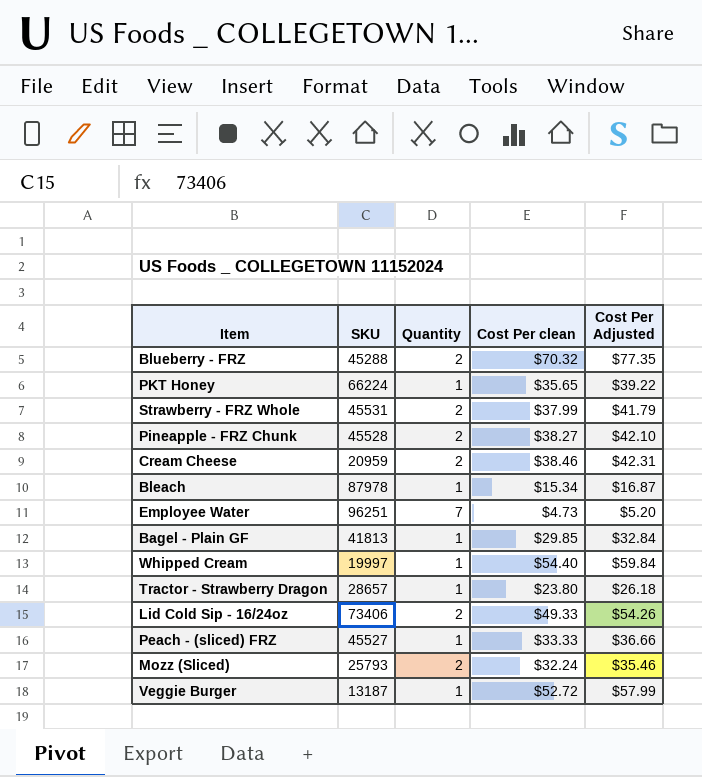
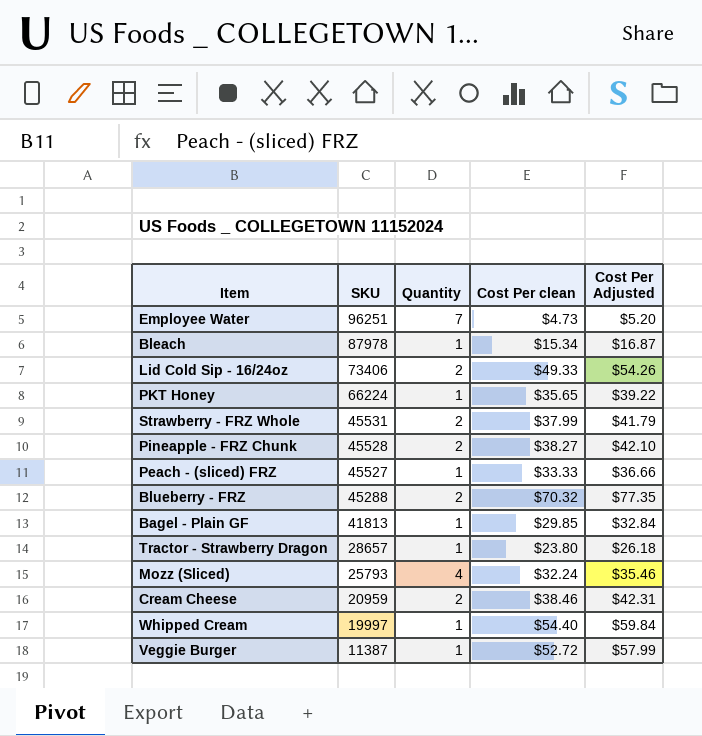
row order: none -> SKU descending
Mozz (Sliced) | Quantity: 2 -> 4
Veggie Burger | SKU: 13187 -> 11387

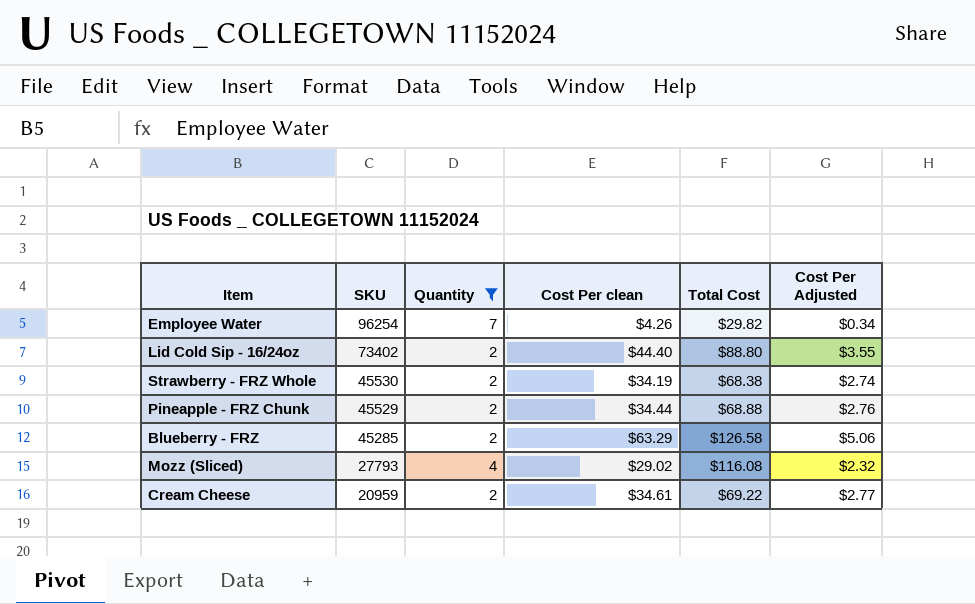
filter: none -> Quantity != 1
column Total Cost | formula: none -> [Quantity] * [Cost Per clean]
column Cost Per Adjusted | formula: [Cost Per clean] * 1.1 -> [Cost Per clean] * 0.08
Employee Water | SKU: 96251 -> 96254
Employee Water | Cost Per clean: $4.73 -> $4.26
Lid Cold Sip - 16/24oz | SKU: 73406 -> 73402
Lid Cold Sip - 16/24oz | Cost Per clean: $49.33 -> $44.40
Strawberry - FRZ Whole | SKU: 45531 -> 45530
Strawberry - FRZ Whole | Cost Per clean: $37.99 -> $34.19
Pineapple - FRZ Chunk | SKU: 45528 -> 45529
Pineapple - FRZ Chunk | Cost Per clean: $38.27 -> $34.44
Blueberry - FRZ | SKU: 45288 -> 45285
Blueberry - FRZ | Cost Per clean: $70.32 -> $63.29
Mozz (Sliced) | SKU: 25793 -> 27793
Mozz (Sliced) | Cost Per clean: $32.24 -> $29.02
Cream Cheese | Cost Per clean: $38.46 -> $34.61

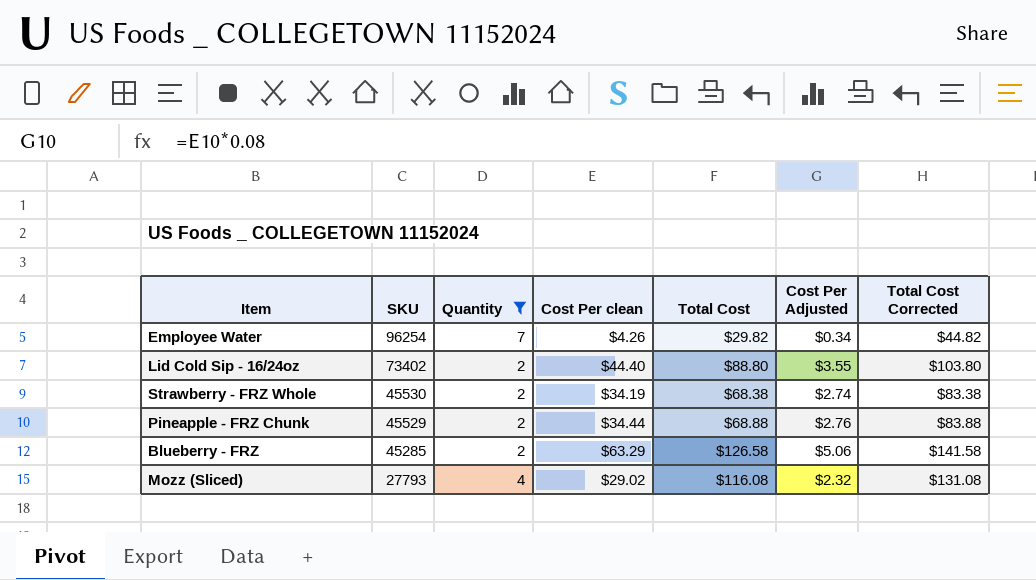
column Total Cost Corrected | formula: none -> [Total Cost] + 15
row Cream Cheese: 20959 | 2 | $34.61 | $69.22 | $2.77 -> none

